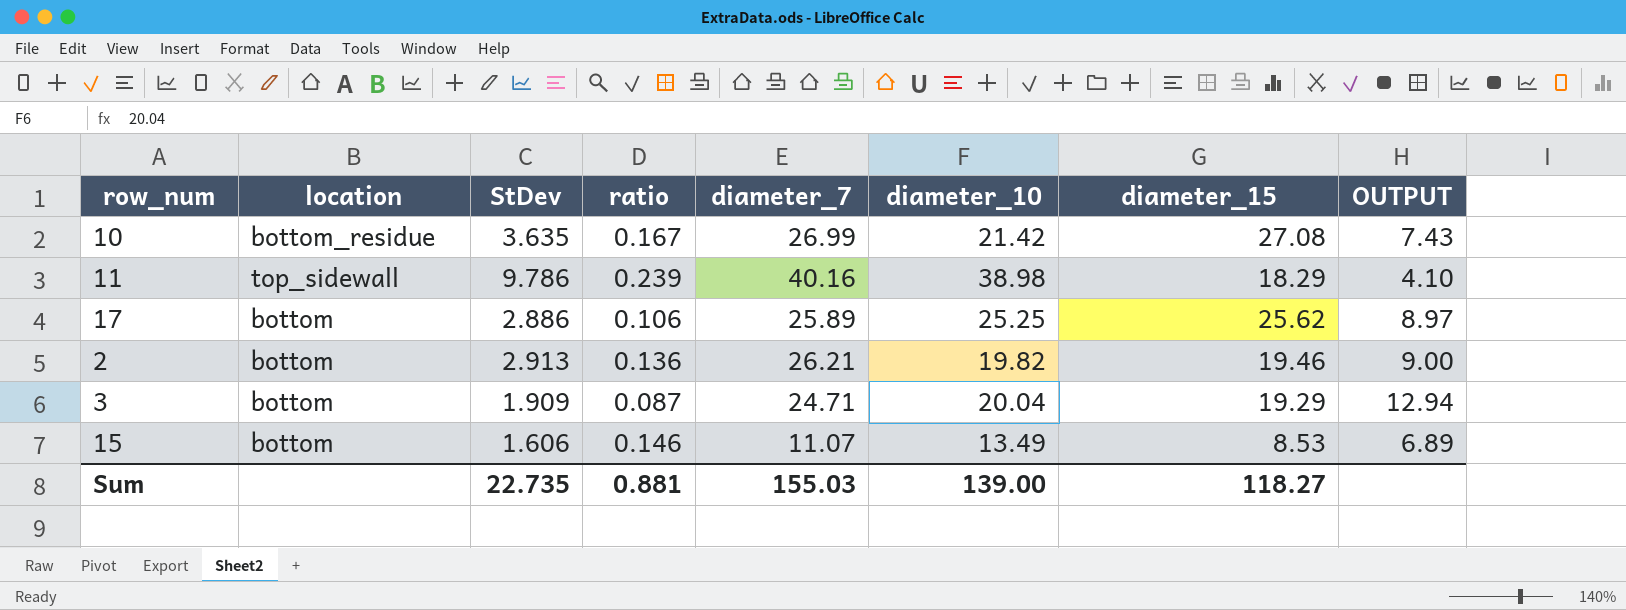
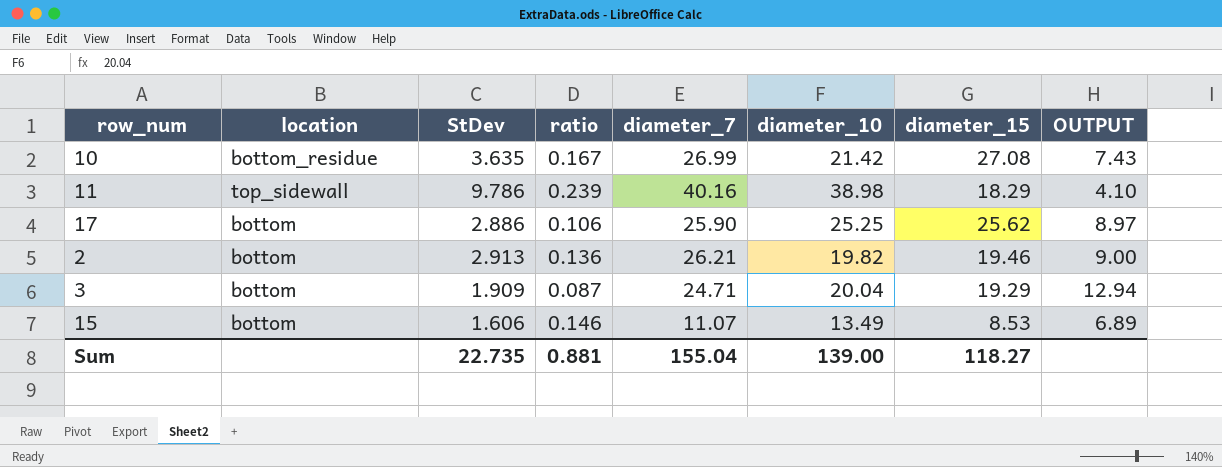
17 | diameter_7: 25.89 -> 25.90
Sum | diameter_7: 155.03 -> 155.04

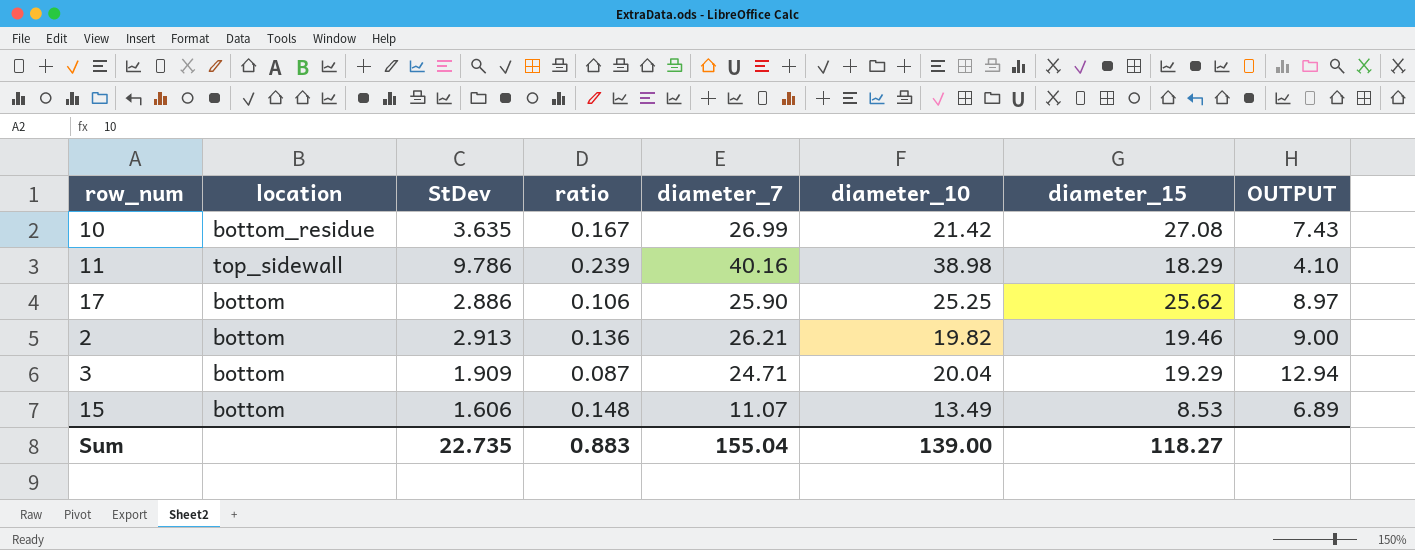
15 | ratio: 0.146 -> 0.148
Sum | ratio: 0.881 -> 0.883

